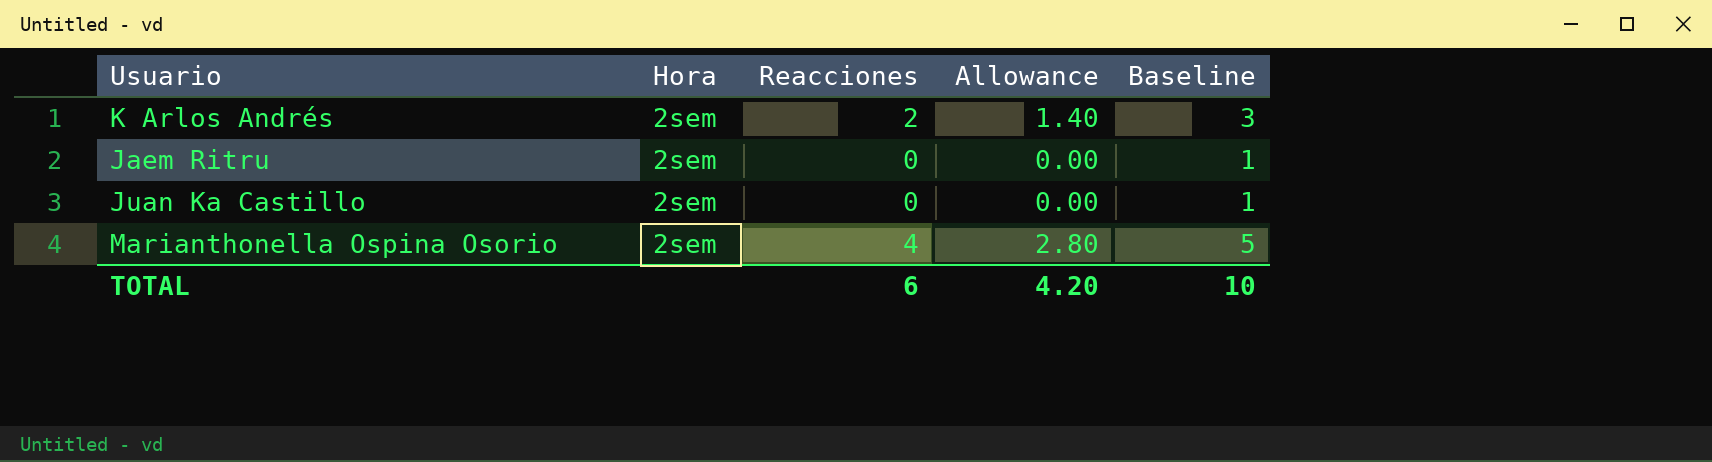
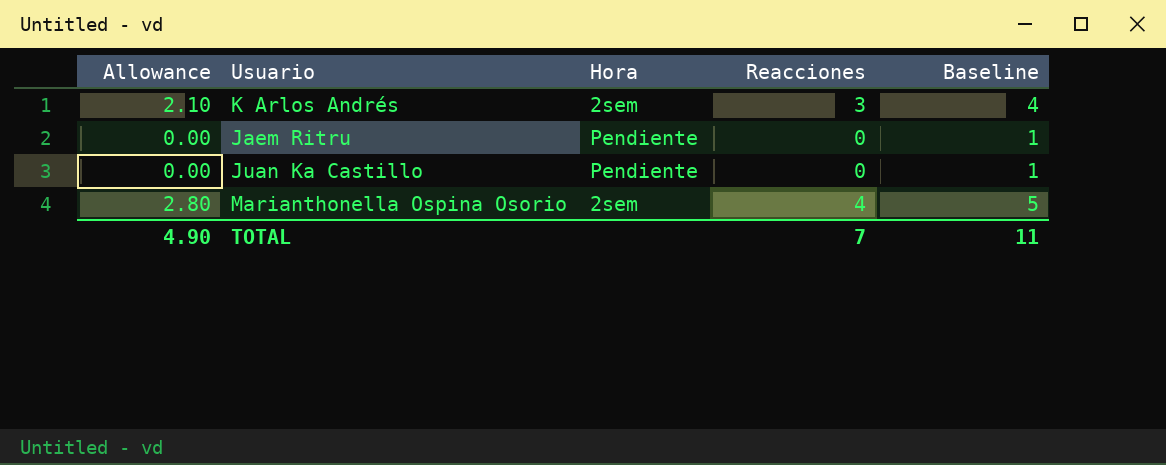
column Allowance | position: 4 -> 1
K Arlos Andrés | Allowance: 1.40 -> 2.10
K Arlos Andrés | Reacciones: 2 -> 3
K Arlos Andrés | Baseline: 3 -> 4
Jaem Ritru | Hora: 2sem -> Pendiente
Juan Ka Castillo | Hora: 2sem -> Pendiente
TOTAL | Allowance: 4.20 -> 4.90
TOTAL | Reacciones: 6 -> 7
TOTAL | Baseline: 10 -> 11

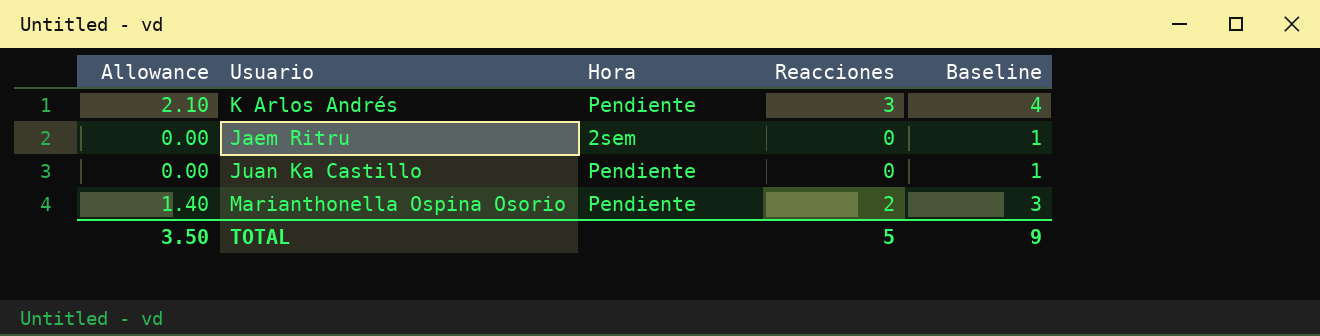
K Arlos Andrés | Hora: 2sem -> Pendiente
Jaem Ritru | Hora: Pendiente -> 2sem
Marianthonella Ospina Osorio | Allowance: 2.80 -> 1.40
Marianthonella Ospina Osorio | Hora: 2sem -> Pendiente
Marianthonella Ospina Osorio | Reacciones: 4 -> 2
Marianthonella Ospina Osorio | Baseline: 5 -> 3
TOTAL | Allowance: 4.90 -> 3.50
TOTAL | Reacciones: 7 -> 5
TOTAL | Baseline: 11 -> 9

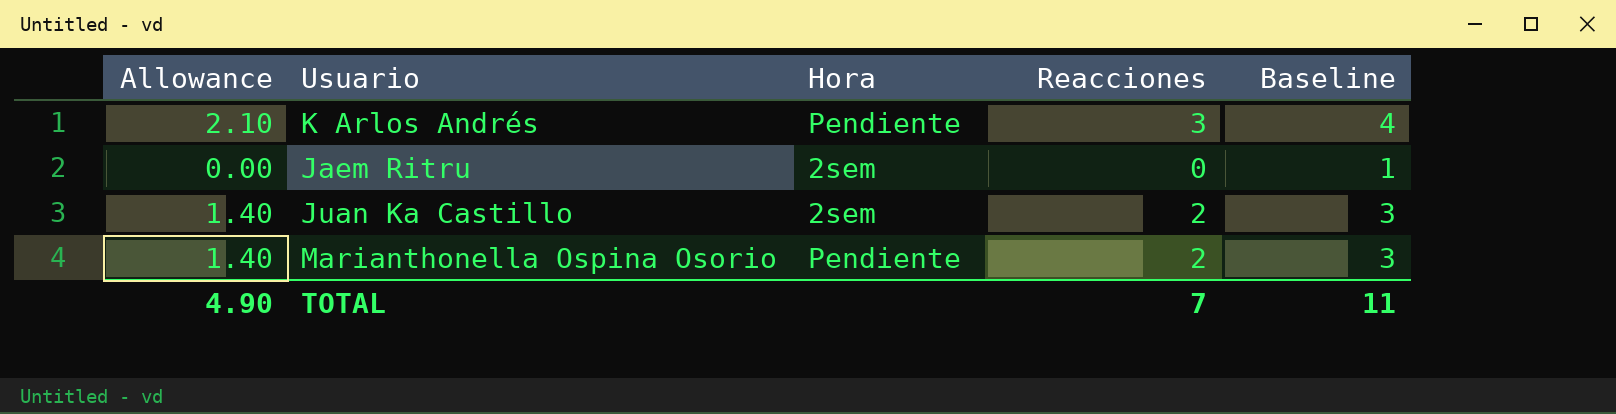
Juan Ka Castillo | Allowance: 0.00 -> 1.40
Juan Ka Castillo | Hora: Pendiente -> 2sem
Juan Ka Castillo | Reacciones: 0 -> 2
Juan Ka Castillo | Baseline: 1 -> 3
TOTAL | Allowance: 3.50 -> 4.90
TOTAL | Reacciones: 5 -> 7
TOTAL | Baseline: 9 -> 11

